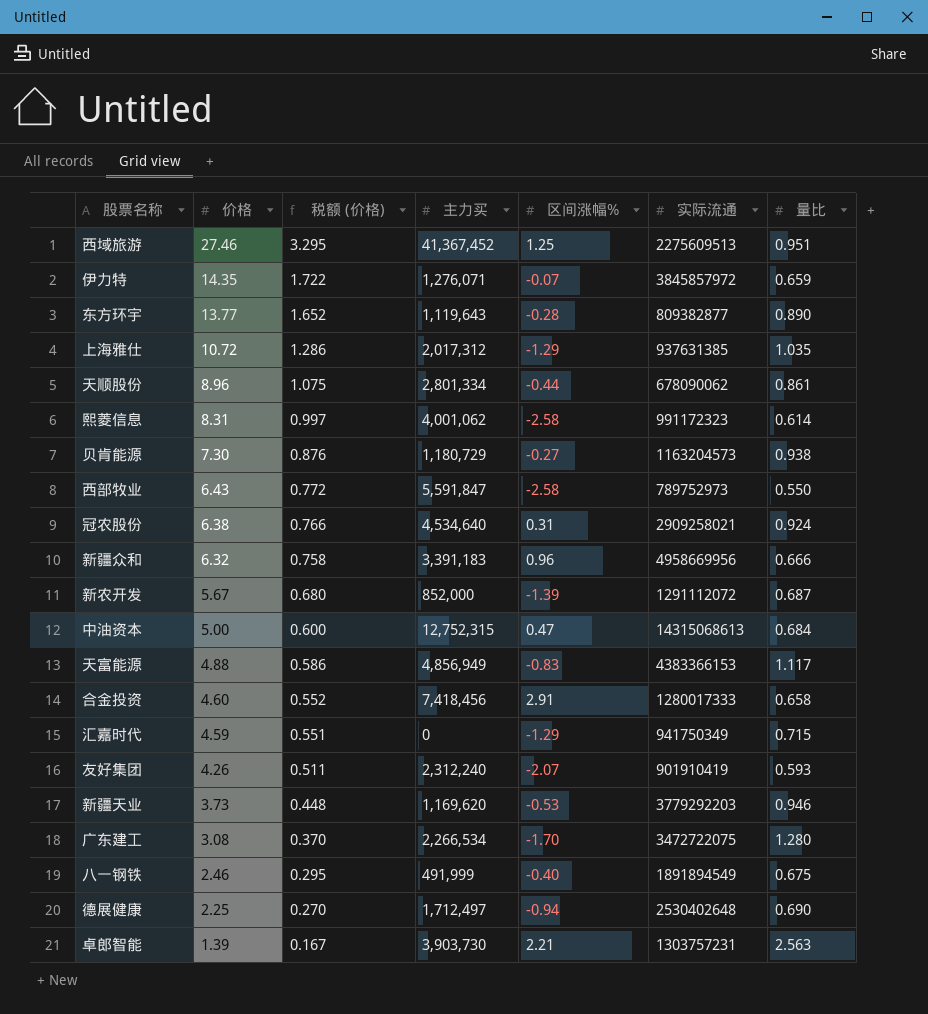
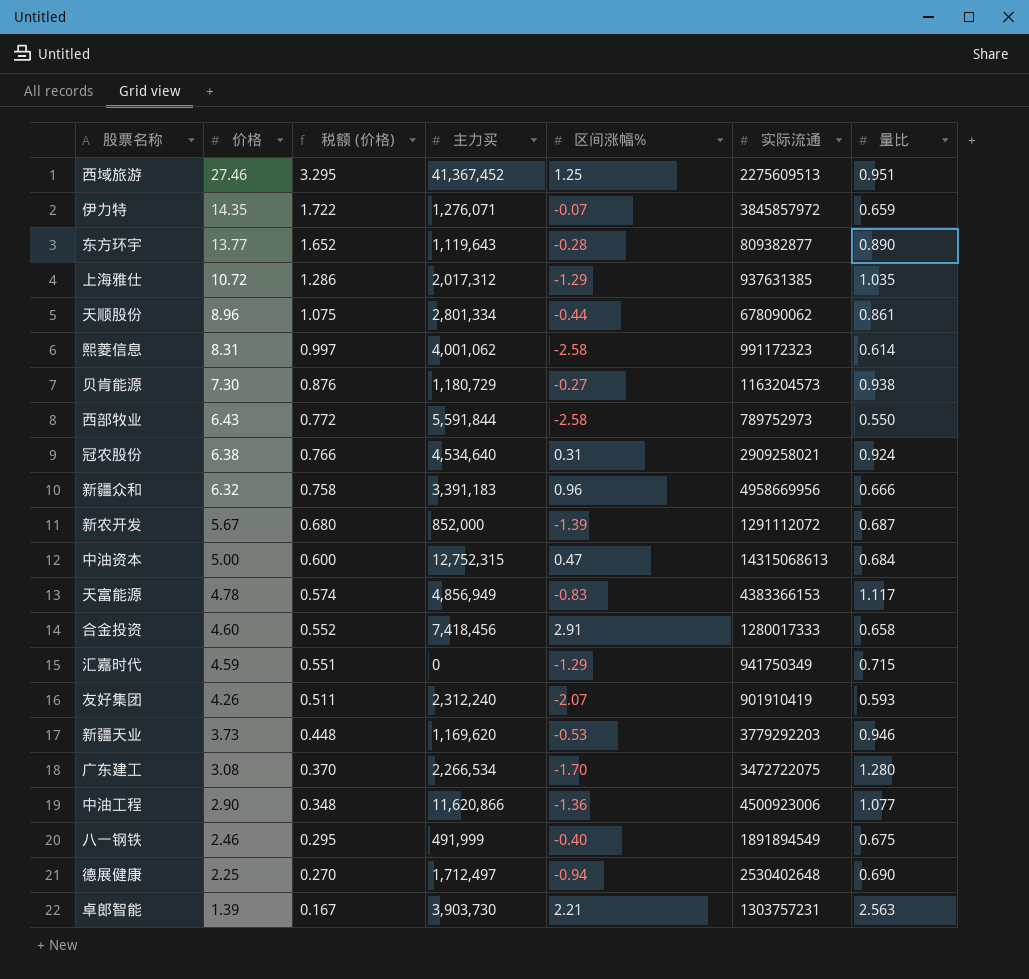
西部牧业 | 主力买: 5,591,847 -> 5,591,844
天富能源 | 价格: 4.88 -> 4.78
天富能源 | 税额 (价格): 0.586 -> 0.574
row 中油工程: none -> 2.90 | 0.348 | 11,620,866 | -1.36 | 4500923006 | 1.077

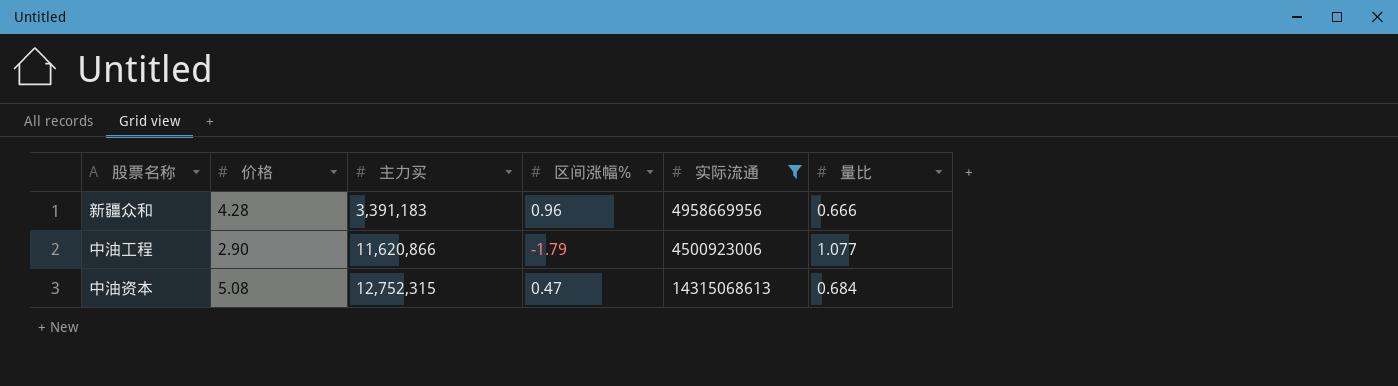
filter: none -> 实际流通 >= 4500923006
row order: 价格 descending -> 主力买 ascending
column 税额 (价格) | formula: [价格] * 0.12 -> none
新疆众和 | 价格: 6.32 -> 4.28
中油工程 | 区间涨幅%: -1.36 -> -1.79
中油资本 | 价格: 5.00 -> 5.08

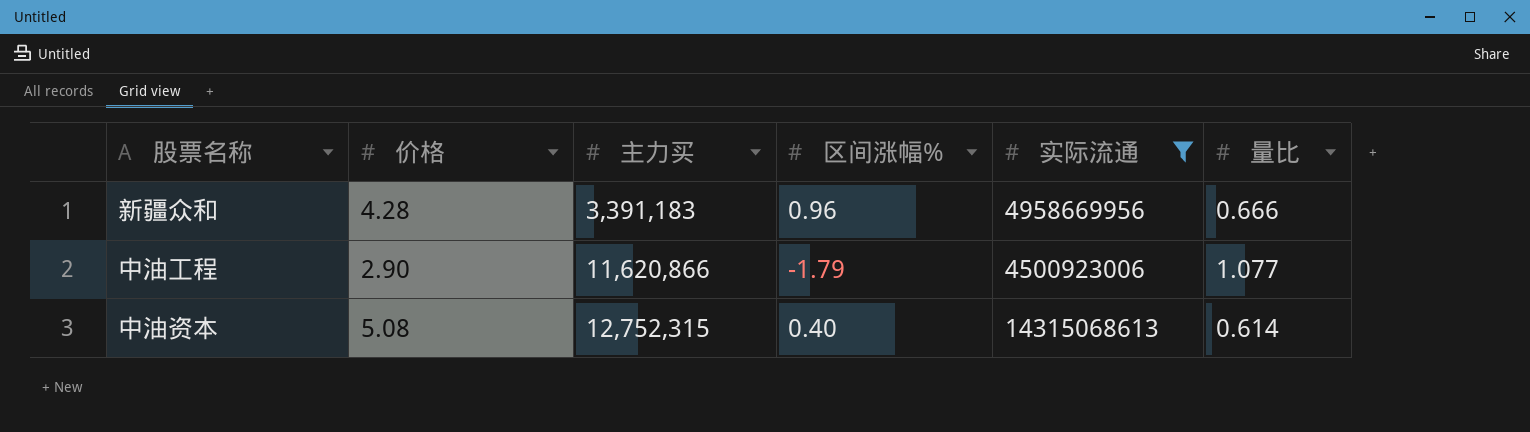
中油资本 | 区间涨幅%: 0.47 -> 0.40
中油资本 | 量比: 0.684 -> 0.614

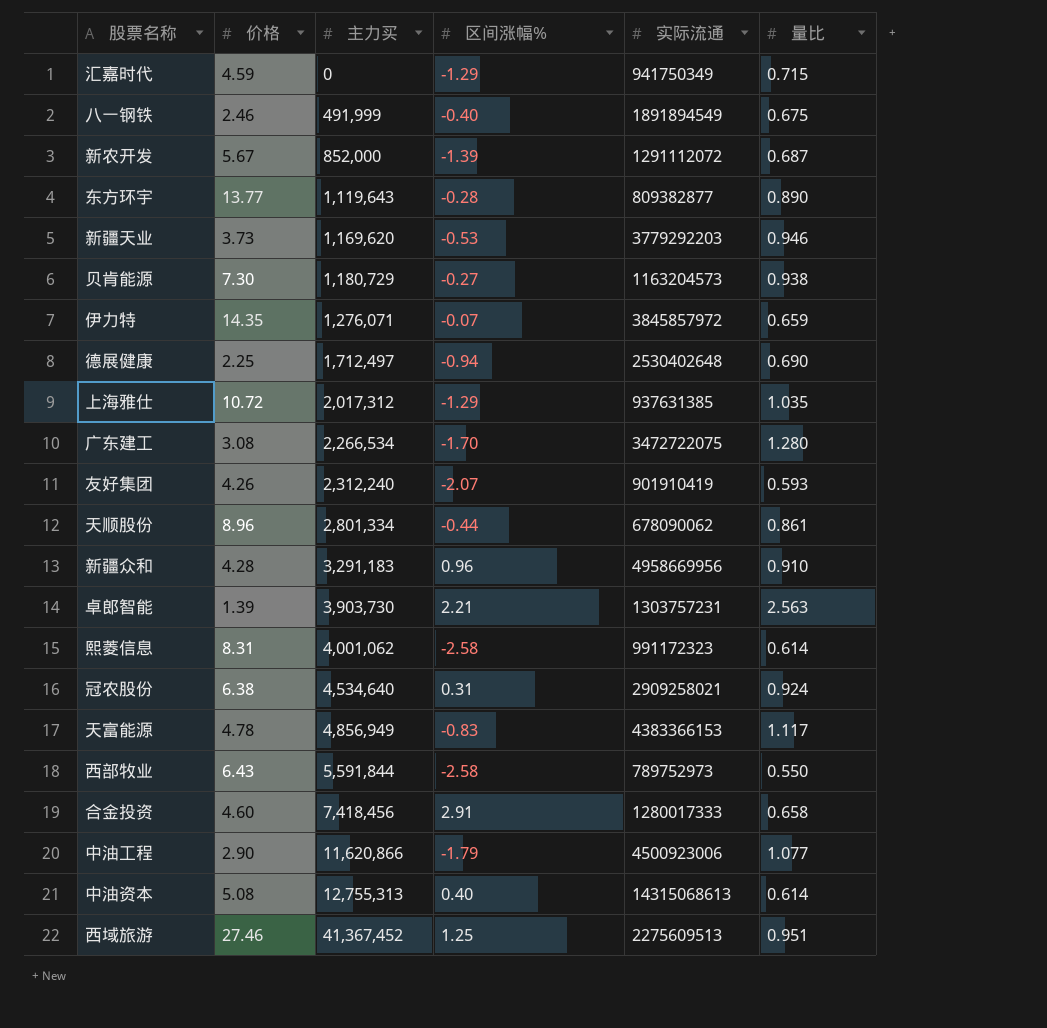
filter: 实际流通 >= 4500923006 -> none
新疆众和 | 主力买: 3,391,183 -> 3,291,183
新疆众和 | 量比: 0.666 -> 0.910
中油资本 | 主力买: 12,752,315 -> 12,755,313

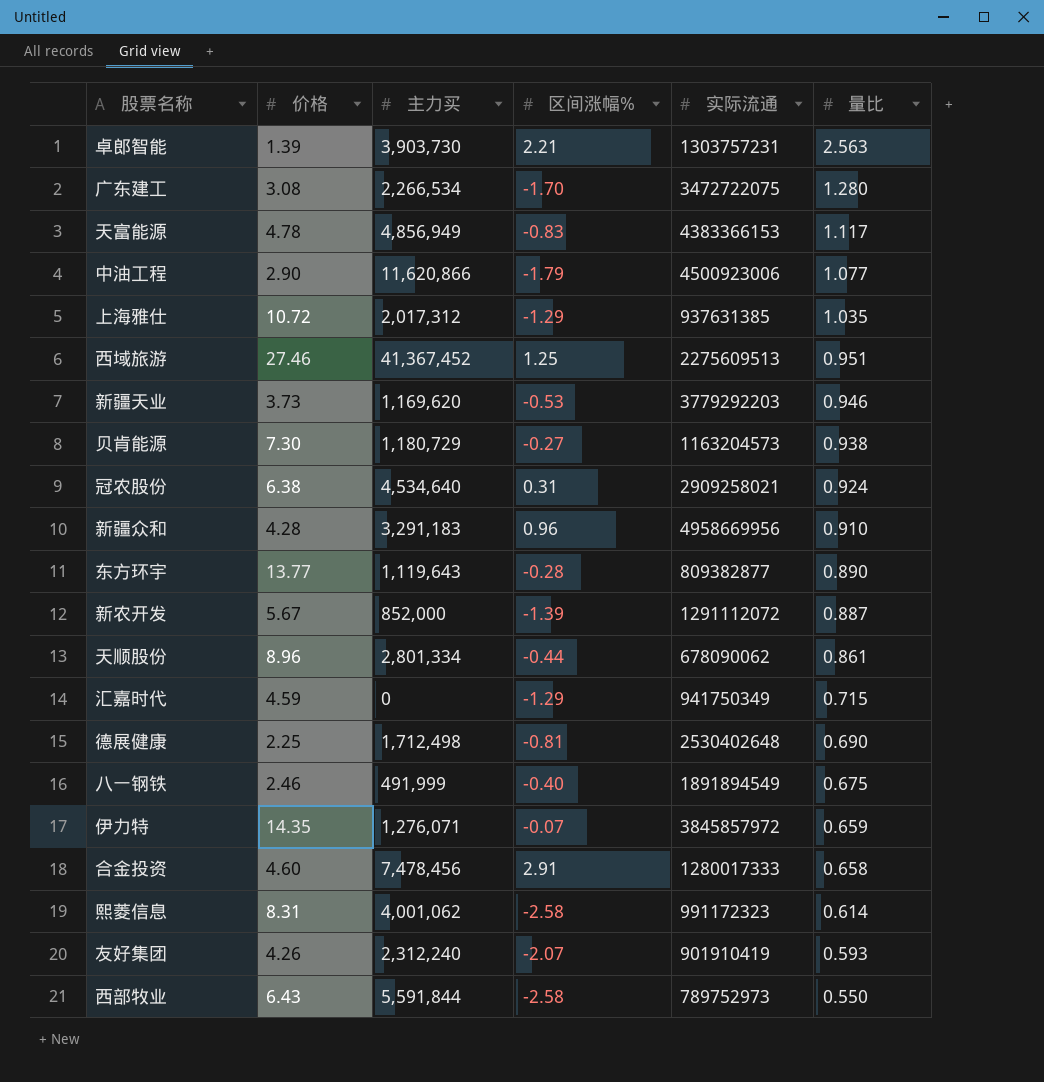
row order: 主力买 ascending -> 量比 descending
row 中油资本: 5.08 | 12,755,313 | 0.40 | 14315068613 | 0.614 -> none
新农开发 | 量比: 0.687 -> 0.887
德展健康 | 主力买: 1,712,497 -> 1,712,498
德展健康 | 区间涨幅%: -0.94 -> -0.81
合金投资 | 主力买: 7,418,456 -> 7,478,456

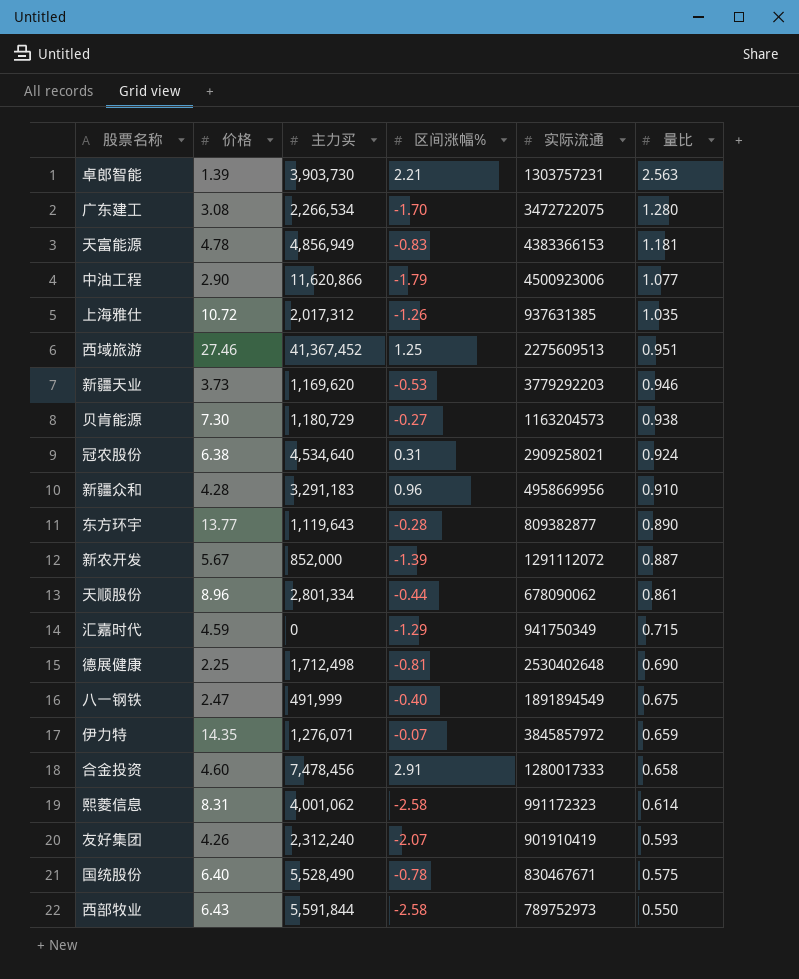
天富能源 | 量比: 1.117 -> 1.181
上海雅仕 | 区间涨幅%: -1.29 -> -1.26
八一钢铁 | 价格: 2.46 -> 2.47
row 国统股份: none -> 6.40 | 5,528,490 | -0.78 | 830467671 | 0.575

